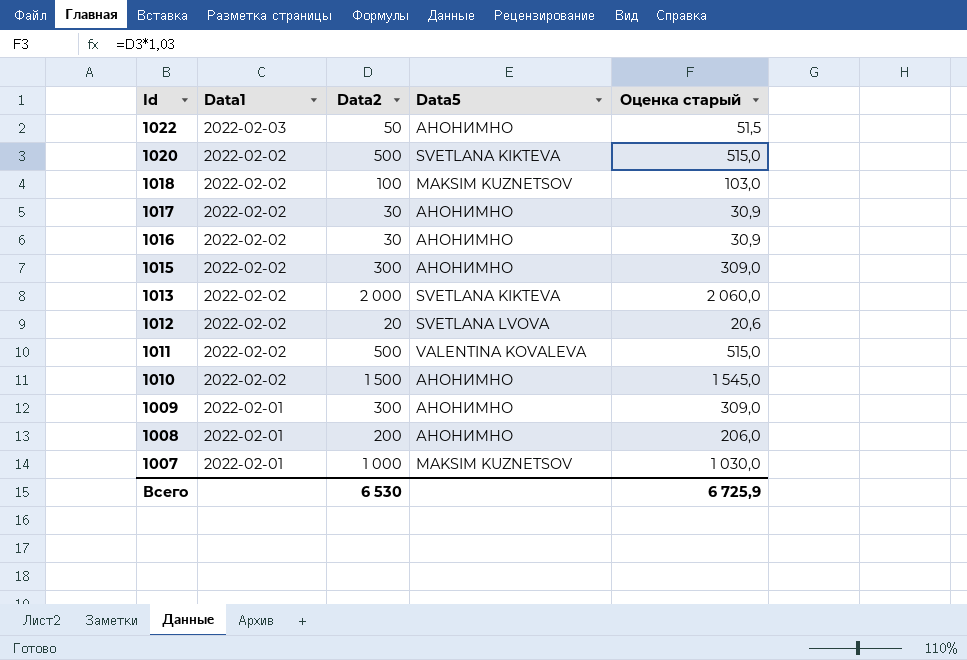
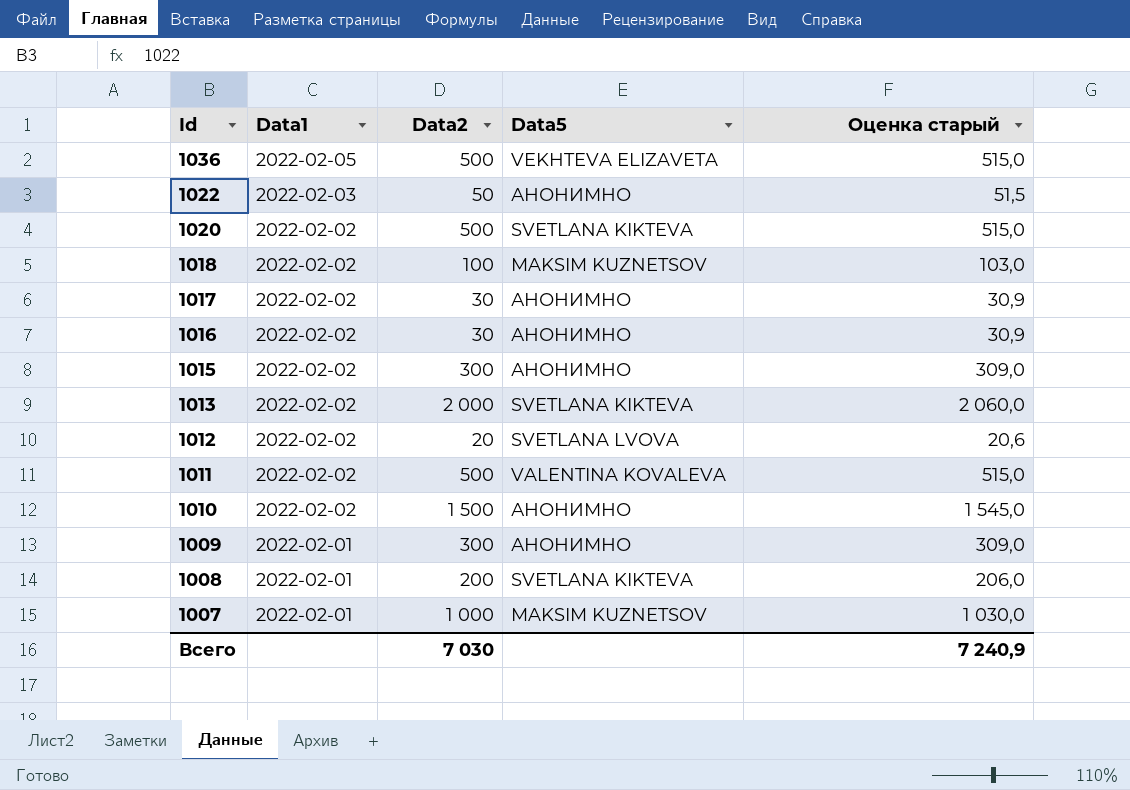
row 1036: none -> 2022-02-05 | 500 | VEKHTEVA ELIZAVETA | 515,0
1008 | Data5: АНОНИМНО -> SVETLANA KIKTEVA
Всего | Data2: 6 530 -> 7 030
Всего | Оценка старый: 6 725,9 -> 7 240,9

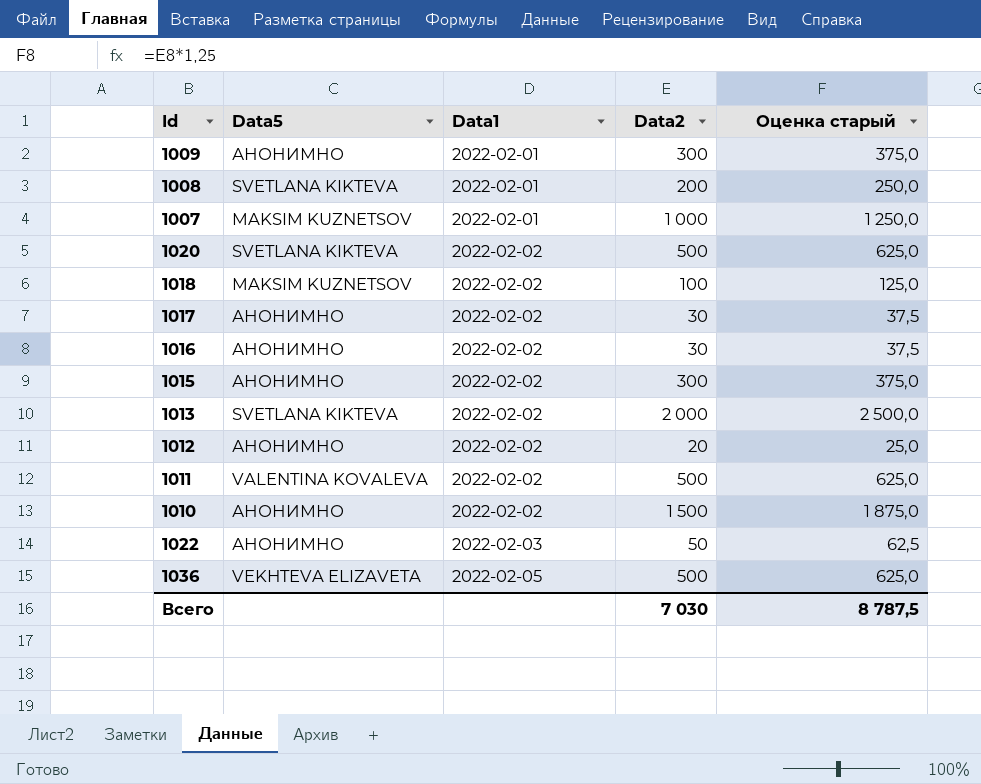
row order: Id descending -> Data1 ascending
column Data5 | position: 4 -> 2
column Оценка старый | formula: [Data2] * 1,03 -> [Data2] * 1,25
1012 | Data5: SVETLANA LVOVA -> АНОНИМНО
Всего | Оценка старый: 7 240,9 -> 8 787,5

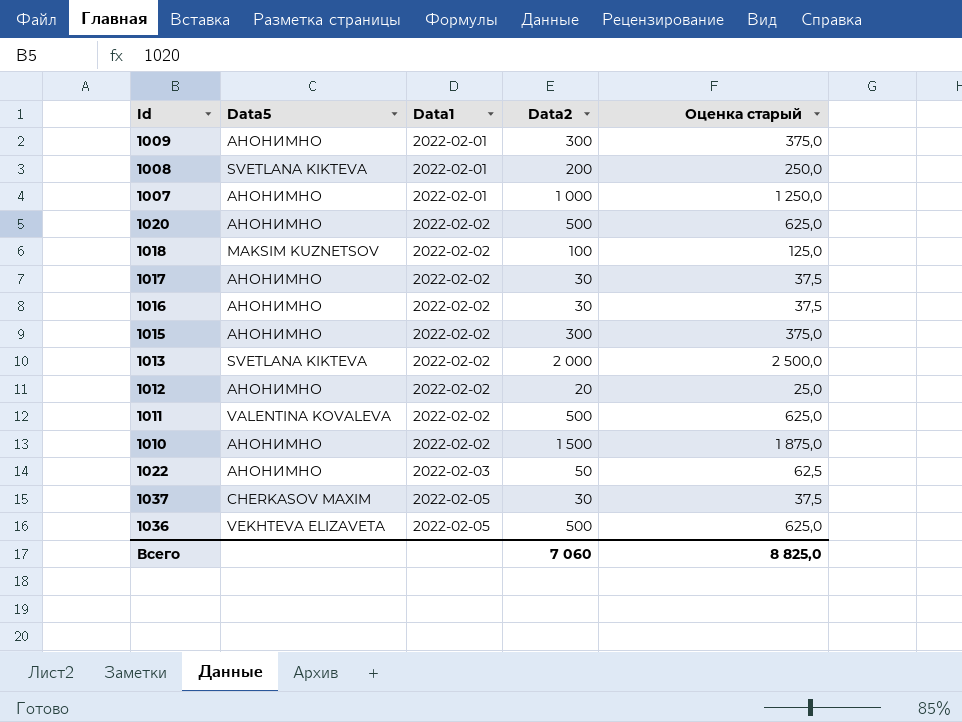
1007 | Data5: MAKSIM KUZNETSOV -> АНОНИМНО
1020 | Data5: SVETLANA KIKTEVA -> АНОНИМНО
row 1037: none -> CHERKASOV MAXIM | 2022-02-05 | 30 | 37,5
Всего | Data2: 7 030 -> 7 060
Всего | Оценка старый: 8 787,5 -> 8 825,0

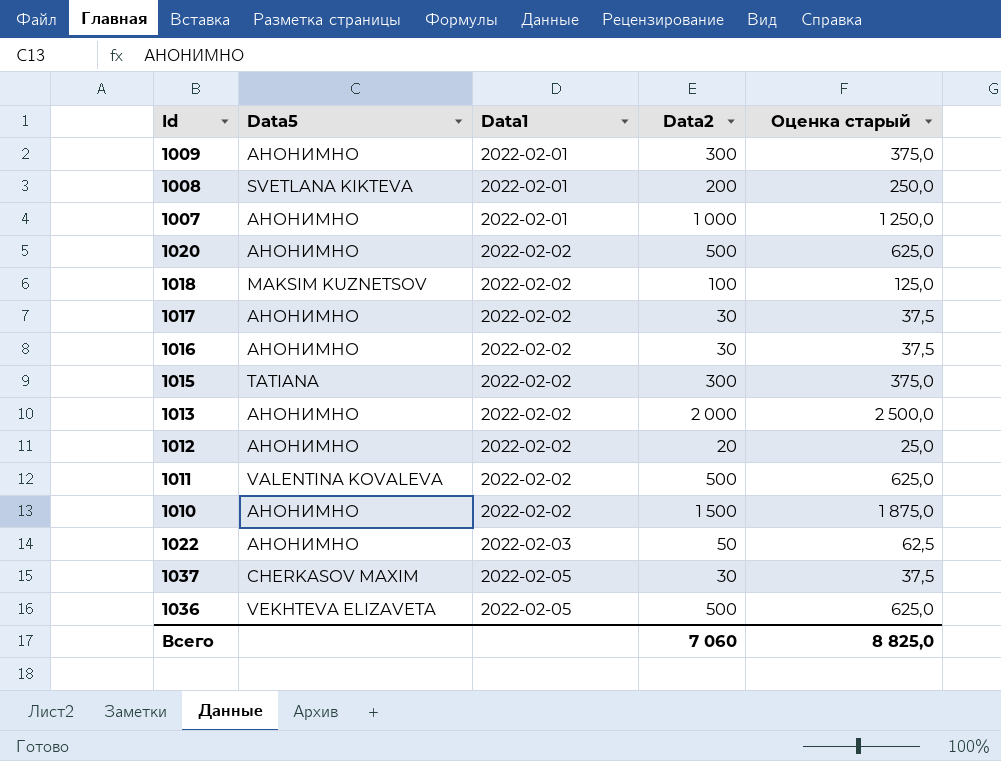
1015 | Data5: АНОНИМНО -> TATIANA
1013 | Data5: SVETLANA KIKTEVA -> АНОНИМНО

